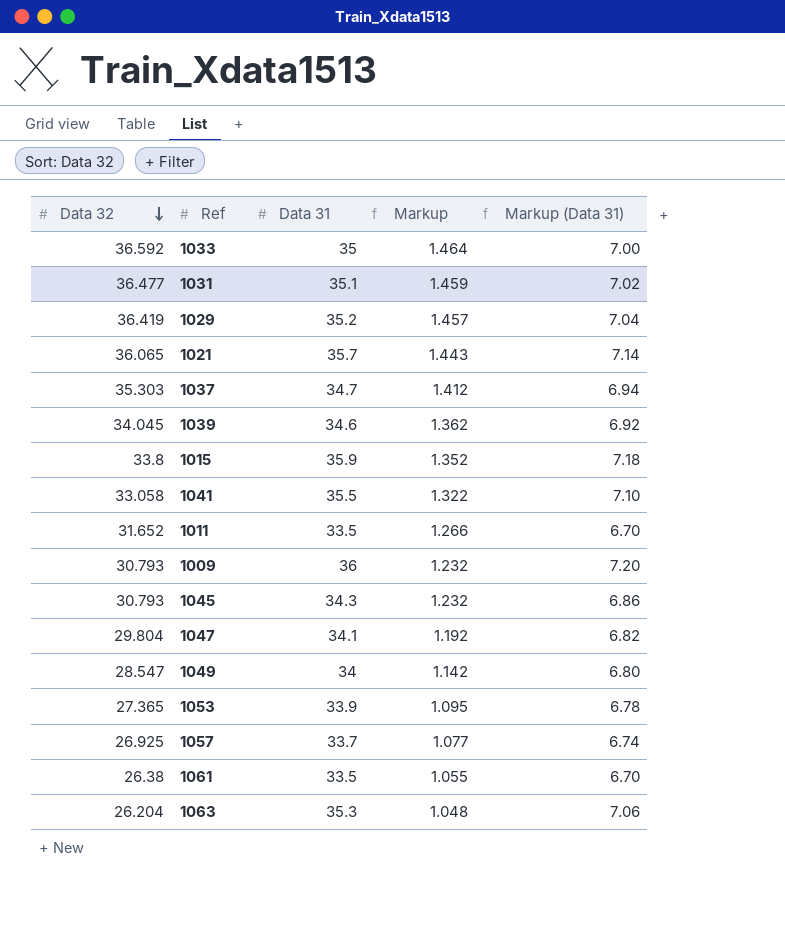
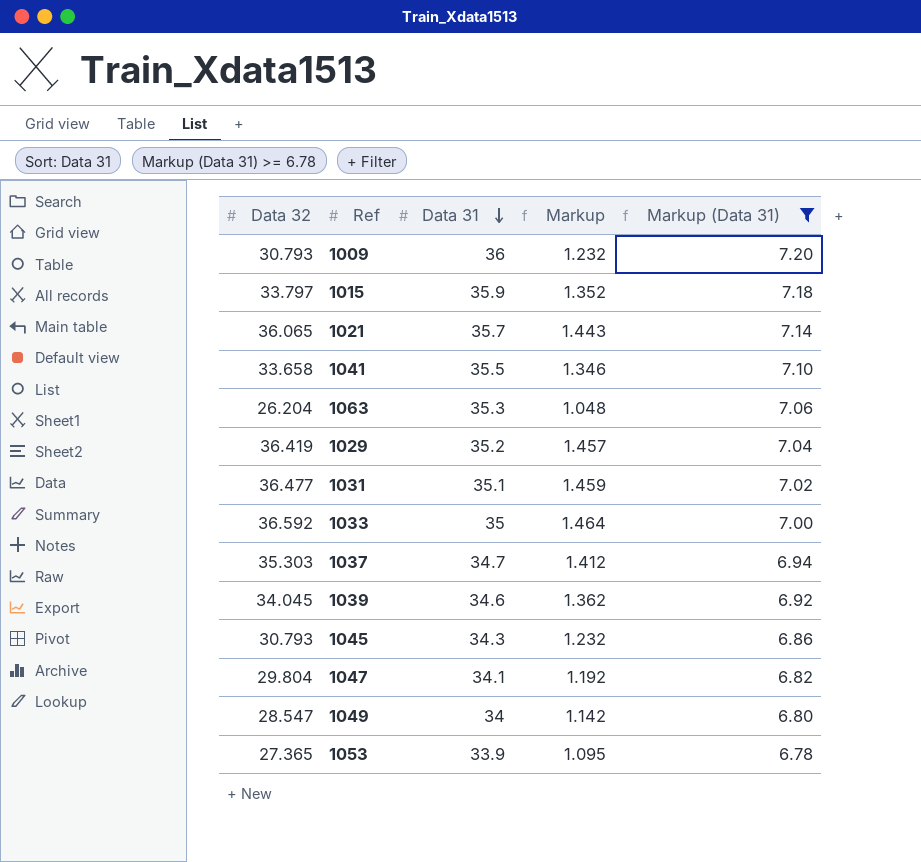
filter: none -> Markup (Data 31) >= 6.78
row order: Data 32 descending -> Data 31 descending
1015 | Data 32: 33.8 -> 33.797
1041 | Data 32: 33.058 -> 33.658
1041 | Markup: 1.322 -> 1.346

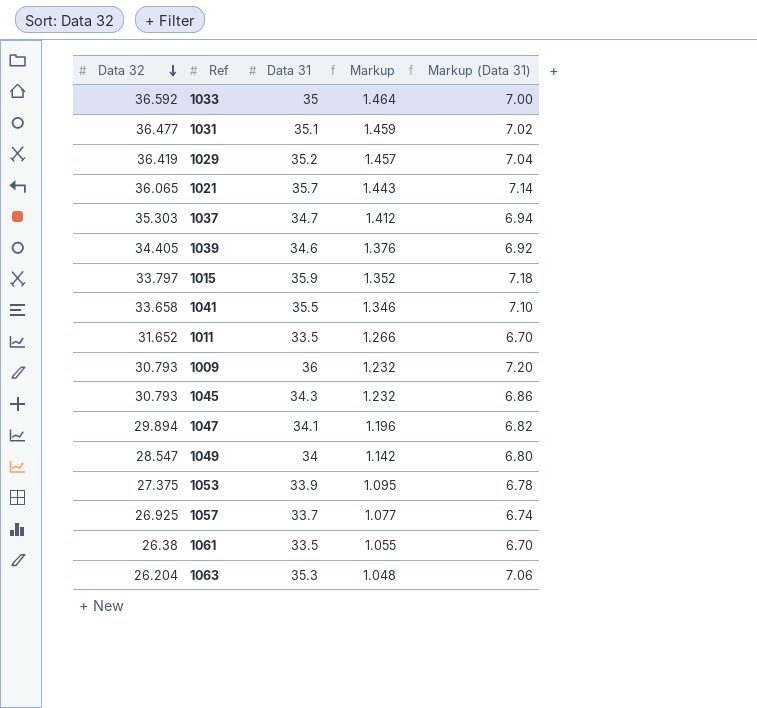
filter: Markup (Data 31) >= 6.78 -> none
row order: Data 31 descending -> Data 32 descending
1039 | Data 32: 34.045 -> 34.405
1039 | Markup: 1.362 -> 1.376
1047 | Data 32: 29.804 -> 29.894
1047 | Markup: 1.192 -> 1.196
1053 | Data 32: 27.365 -> 27.375

